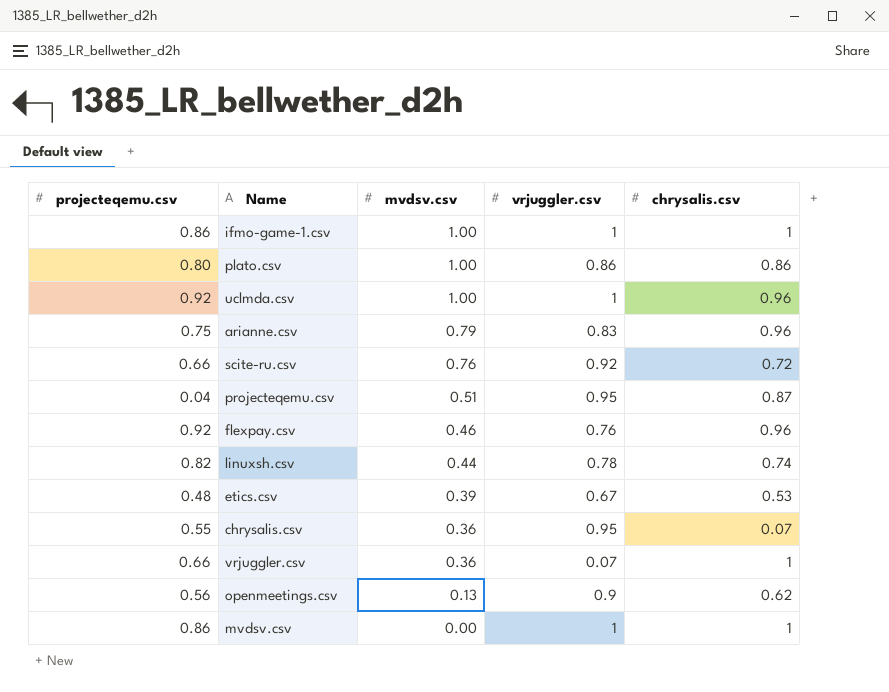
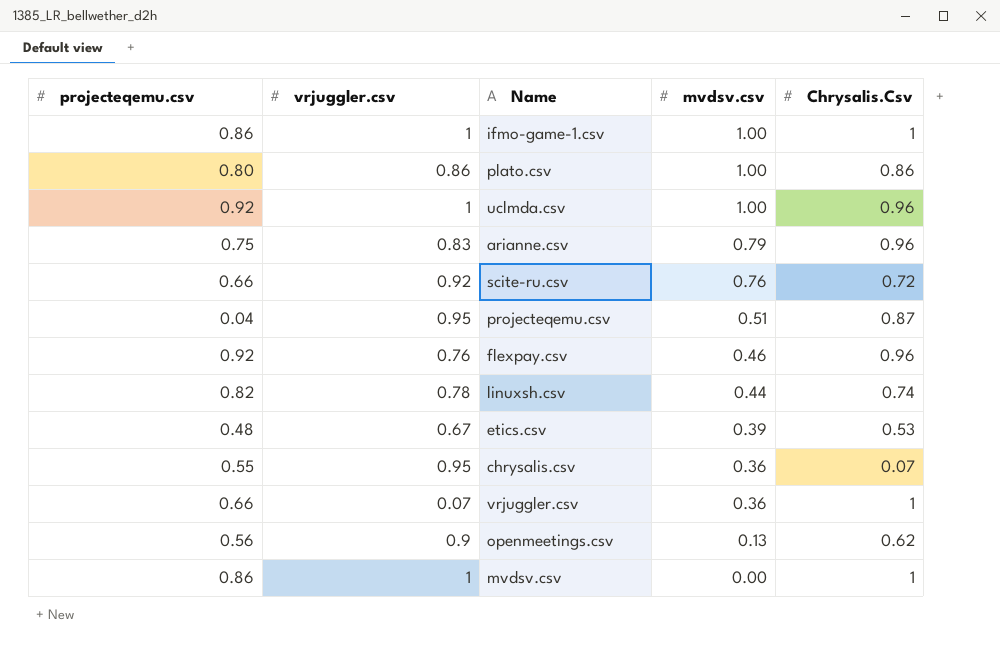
column vrjuggler.csv | position: 4 -> 2
column name: chrysalis.csv -> Chrysalis.Csv

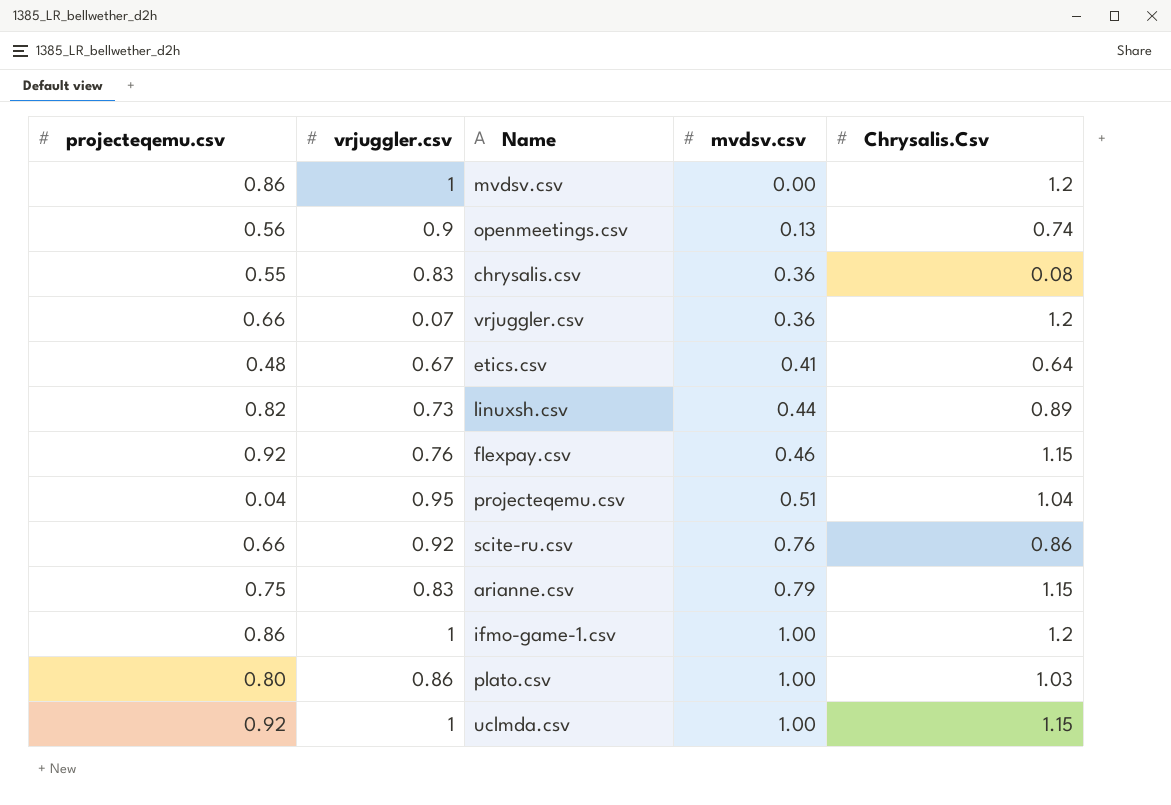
row order: mvdsv.csv descending -> mvdsv.csv ascending
mvdsv.csv | Chrysalis.Csv: 1 -> 1.2
openmeetings.csv | Chrysalis.Csv: 0.62 -> 0.74
chrysalis.csv | vrjuggler.csv: 0.95 -> 0.83
chrysalis.csv | Chrysalis.Csv: 0.07 -> 0.08
vrjuggler.csv | Chrysalis.Csv: 1 -> 1.2
etics.csv | mvdsv.csv: 0.39 -> 0.41
etics.csv | Chrysalis.Csv: 0.53 -> 0.64
linuxsh.csv | vrjuggler.csv: 0.78 -> 0.73
linuxsh.csv | Chrysalis.Csv: 0.74 -> 0.89
flexpay.csv | Chrysalis.Csv: 0.96 -> 1.15
projecteqemu.csv | Chrysalis.Csv: 0.87 -> 1.04
scite-ru.csv | Chrysalis.Csv: 0.72 -> 0.86
arianne.csv | Chrysalis.Csv: 0.96 -> 1.15
ifmo-game-1.csv | Chrysalis.Csv: 1 -> 1.2
plato.csv | Chrysalis.Csv: 0.86 -> 1.03
uclmda.csv | Chrysalis.Csv: 0.96 -> 1.15

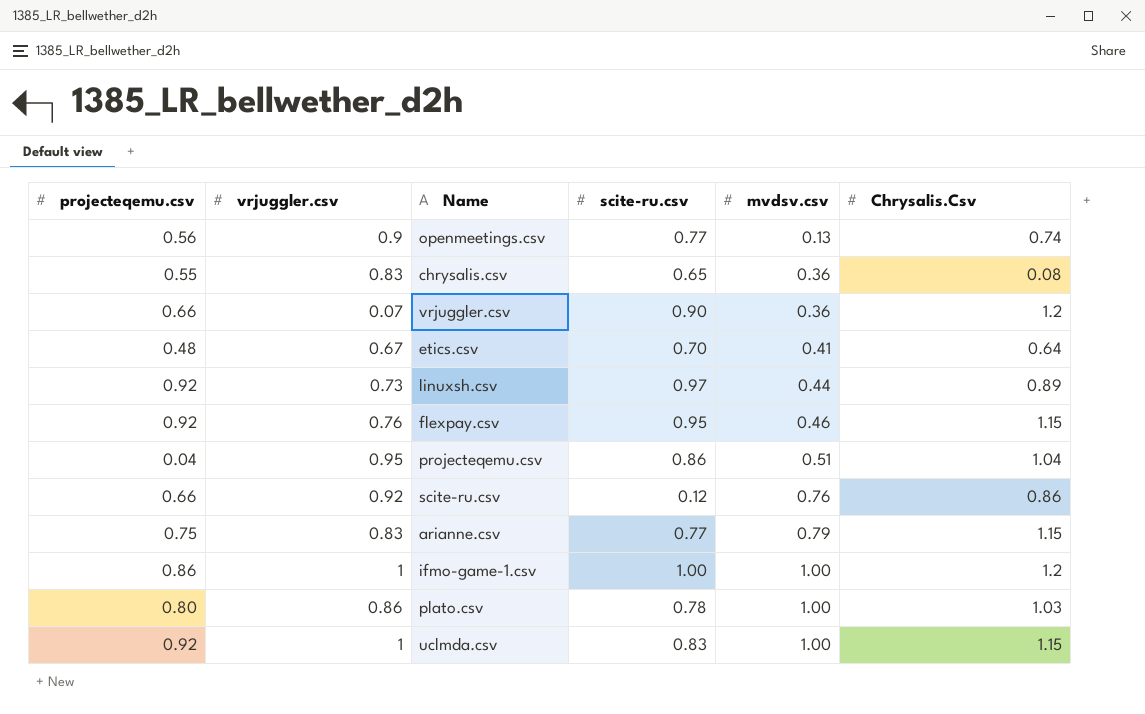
column scite-ru.csv | position: none -> 4
row mvdsv.csv: 0.86 | 1 | 0.00 | 1.2 -> none
linuxsh.csv | projecteqemu.csv: 0.82 -> 0.92

